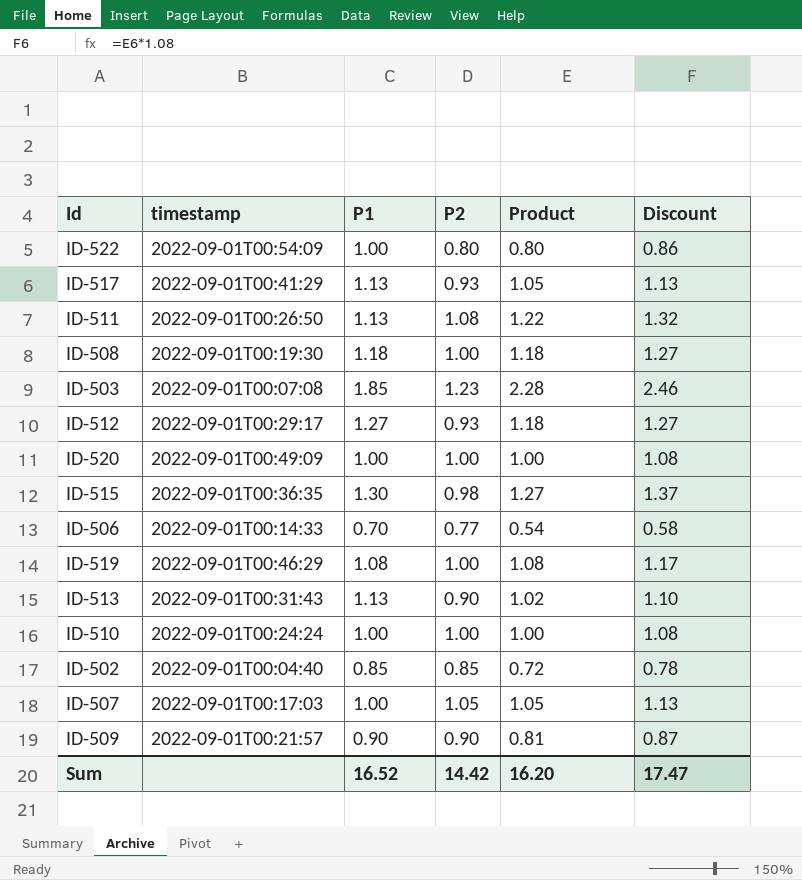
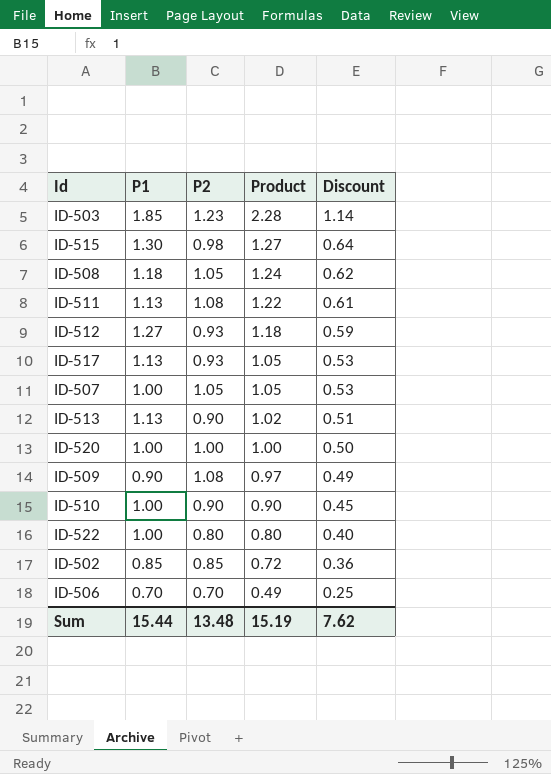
row order: none -> Product descending
column timestamp | position: 2 -> none
column Discount | formula: [Product] * 1.08 -> [Product] * 0.5
row ID-519: 2022-09-01T00:46:29 | 1.08 | 1.00 | 1.08 | 1.17 -> none
ID-508 | P2: 1.00 -> 1.05
ID-508 | Product: 1.18 -> 1.24
ID-509 | P2: 0.90 -> 1.08
ID-509 | Product: 0.81 -> 0.97
ID-510 | P2: 1.00 -> 0.90
ID-510 | Product: 1.00 -> 0.90
ID-506 | P2: 0.77 -> 0.70
ID-506 | Product: 0.54 -> 0.49
Sum | P1: 16.52 -> 15.44
Sum | P2: 14.42 -> 13.48
Sum | Product: 16.20 -> 15.19
Sum | Discount: 17.47 -> 7.62

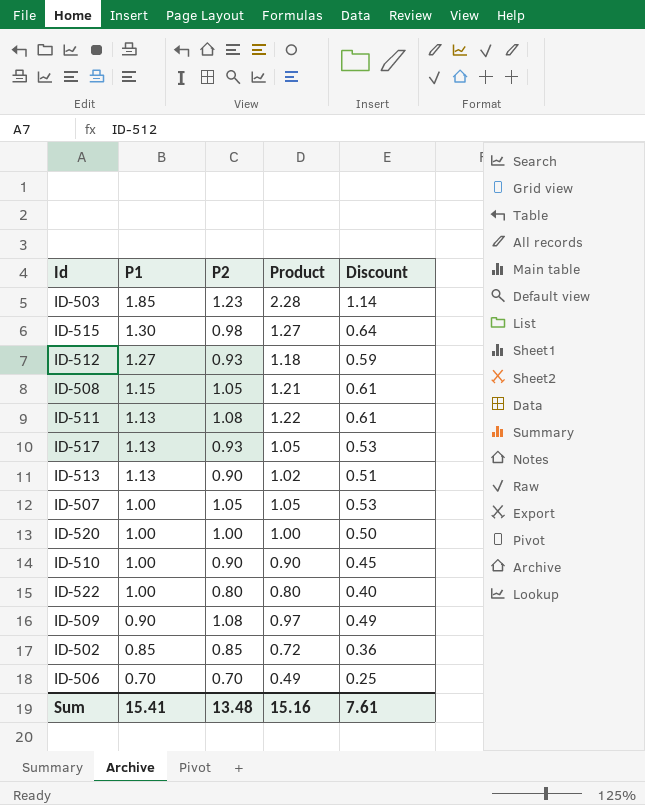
row order: Product descending -> P1 descending
ID-508 | P1: 1.18 -> 1.15
ID-508 | Product: 1.24 -> 1.21
ID-508 | Discount: 0.62 -> 0.61
Sum | P1: 15.44 -> 15.41
Sum | Product: 15.19 -> 15.16
Sum | Discount: 7.62 -> 7.61

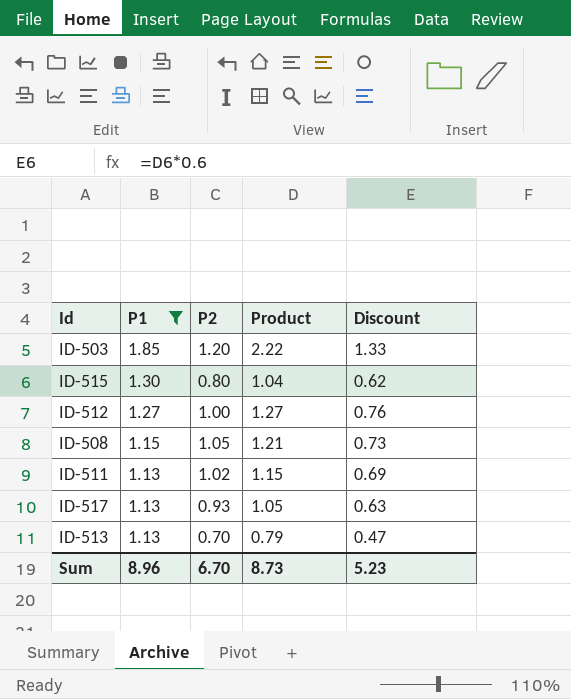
filter: none -> P1 >= 1.13
column Discount | formula: [Product] * 0.5 -> [Product] * 0.6
ID-503 | P2: 1.23 -> 1.20
ID-503 | Product: 2.28 -> 2.22
ID-515 | P2: 0.98 -> 0.80
ID-515 | Product: 1.27 -> 1.04
ID-512 | P2: 0.93 -> 1.00
ID-512 | Product: 1.18 -> 1.27
ID-511 | P2: 1.08 -> 1.02
ID-511 | Product: 1.22 -> 1.15
ID-513 | P2: 0.90 -> 0.70
ID-513 | Product: 1.02 -> 0.79
Sum | P1: 15.41 -> 8.96
Sum | P2: 13.48 -> 6.70
Sum | Product: 15.16 -> 8.73
Sum | Discount: 7.61 -> 5.23

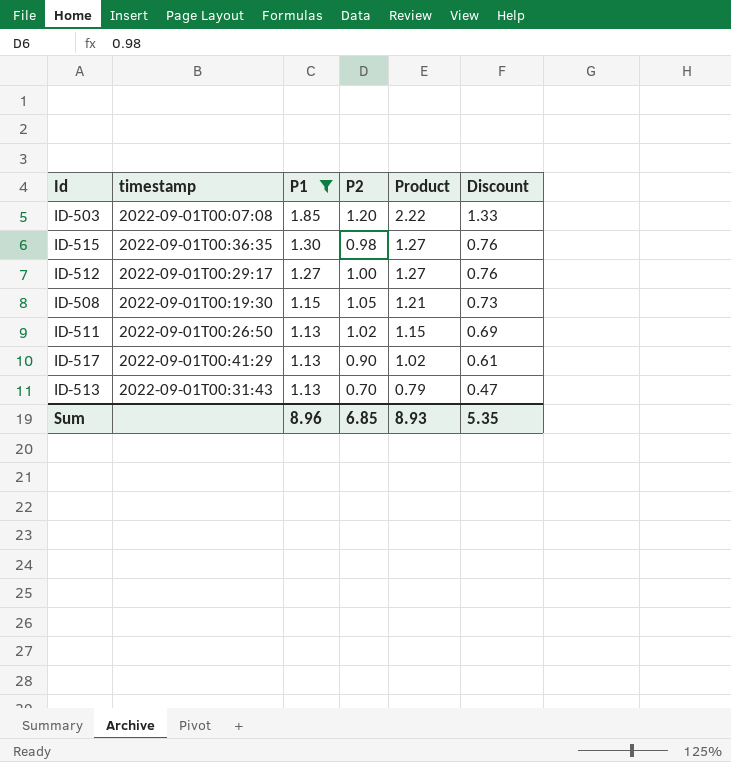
column timestamp | position: none -> 2
ID-515 | P2: 0.80 -> 0.98
ID-515 | Product: 1.04 -> 1.27
ID-515 | Discount: 0.62 -> 0.76
ID-517 | P2: 0.93 -> 0.90
ID-517 | Product: 1.05 -> 1.02
ID-517 | Discount: 0.63 -> 0.61
Sum | P2: 6.70 -> 6.85
Sum | Product: 8.73 -> 8.93
Sum | Discount: 5.23 -> 5.35

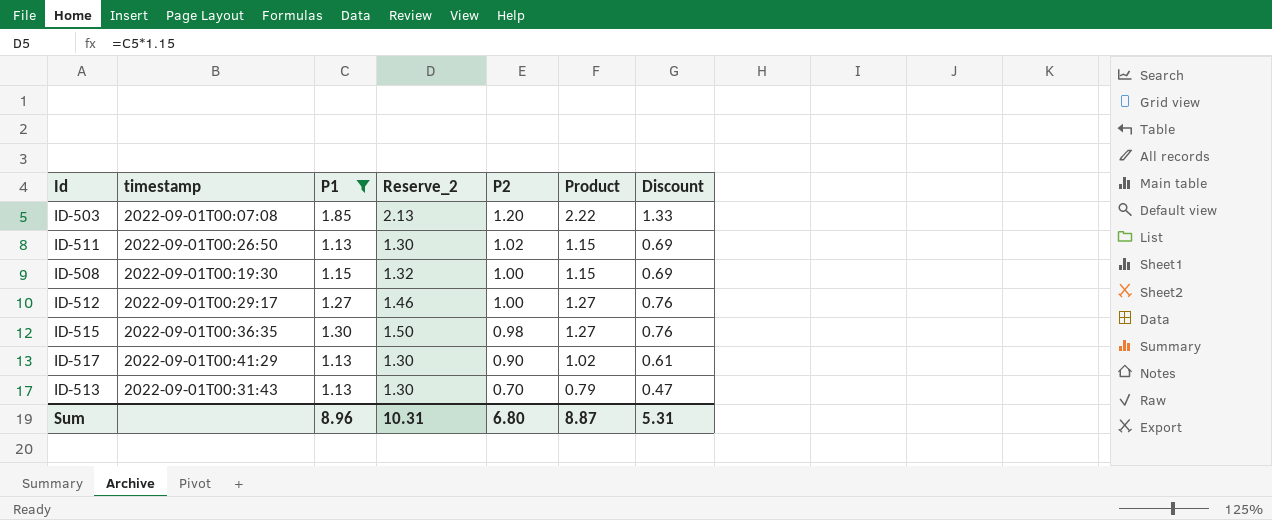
row order: P1 descending -> P2 descending
column Reserve_2 | formula: none -> [P1] * 1.15
ID-508 | P2: 1.05 -> 1.00
ID-508 | Product: 1.21 -> 1.15
ID-508 | Discount: 0.73 -> 0.69
Sum | P2: 6.85 -> 6.80
Sum | Product: 8.93 -> 8.87
Sum | Discount: 5.35 -> 5.31

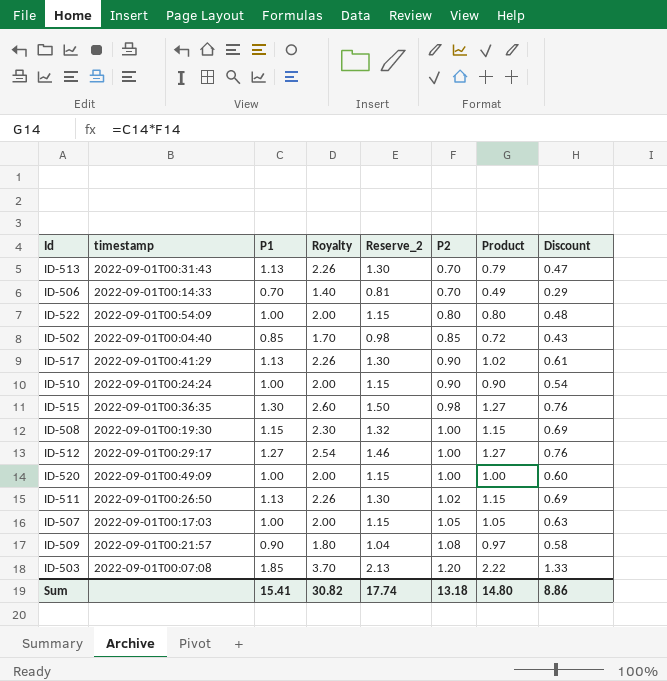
filter: P1 >= 1.13 -> none
row order: P2 descending -> P2 ascending
column Royalty | formula: none -> [P1] * 2
Sum | P1: 8.96 -> 15.41
Sum | Reserve_2: 10.31 -> 17.74
Sum | P2: 6.80 -> 13.18
Sum | Product: 8.87 -> 14.80
Sum | Discount: 5.31 -> 8.86

